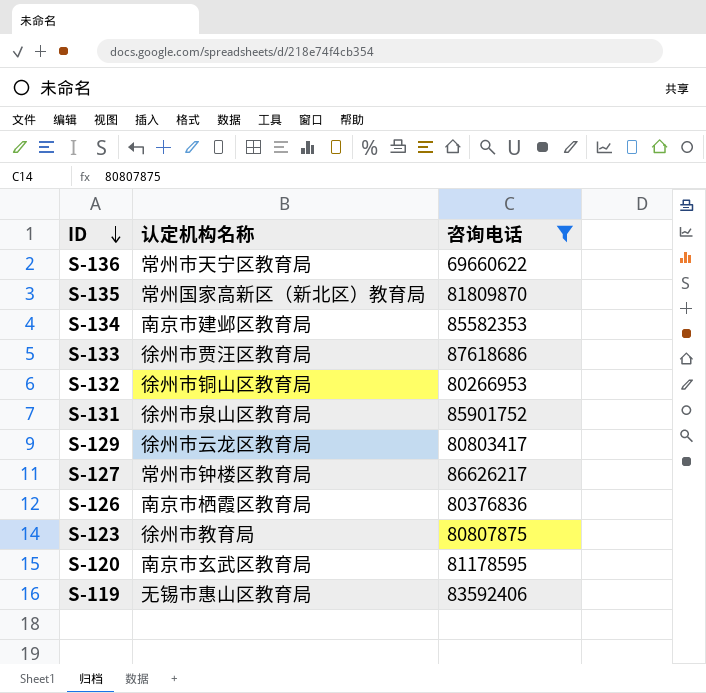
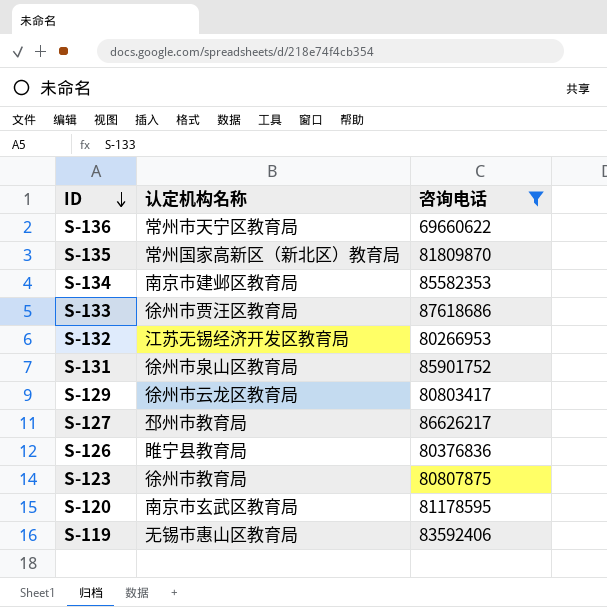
S-132 | 认定机构名称: 徐州市铜山区教育局 -> 江苏无锡经济开发区教育局
S-127 | 认定机构名称: 常州市钟楼区教育局 -> 邳州市教育局
S-126 | 认定机构名称: 南京市栖霞区教育局 -> 睢宁县教育局

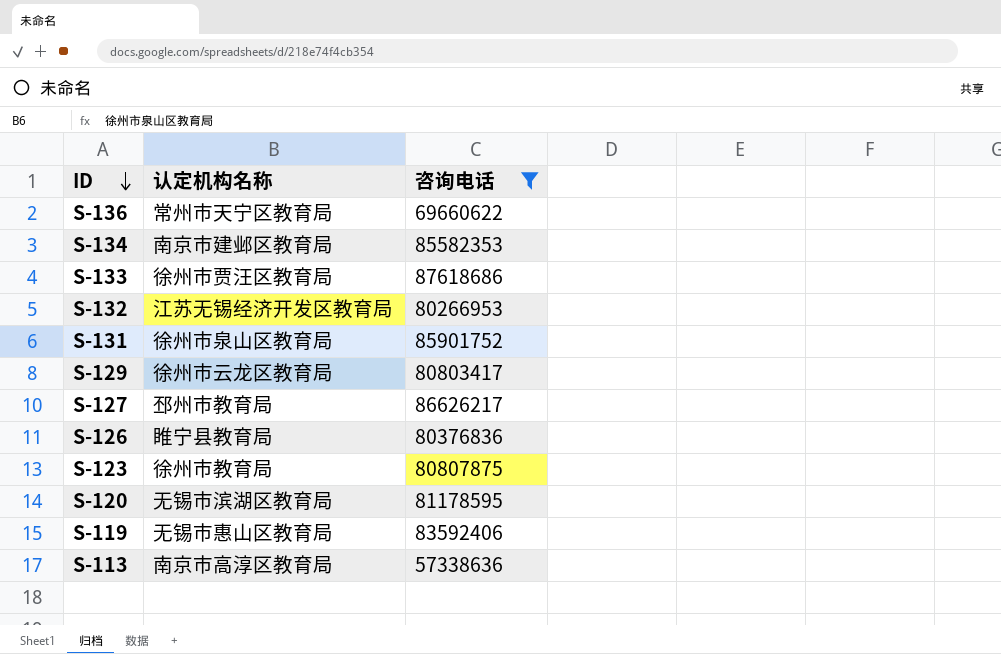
row S-135: 常州国家高新区（新北区）教育局 | 81809870 -> none
S-120 | 认定机构名称: 南京市玄武区教育局 -> 无锡市滨湖区教育局
row S-113: none -> 南京市高淳区教育局 | 57338636

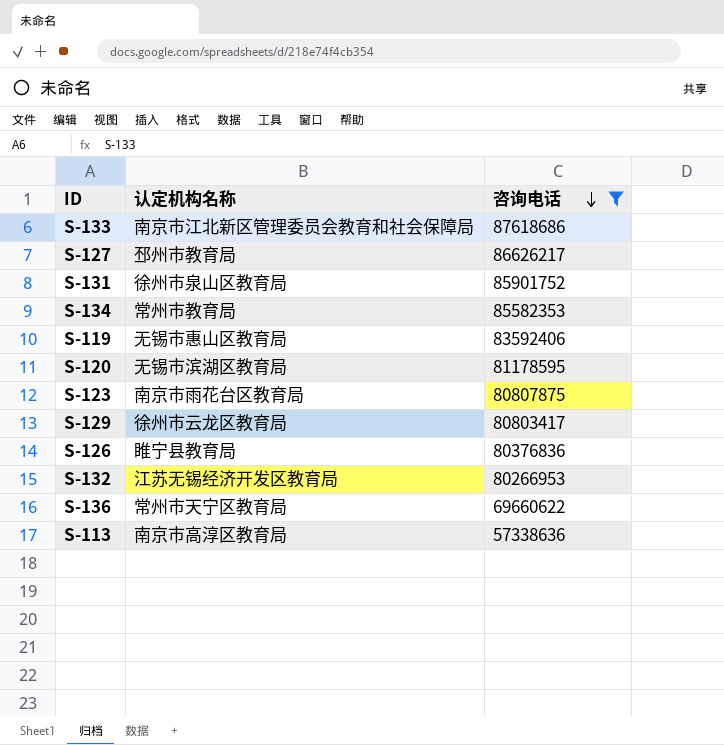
row order: ID descending -> 咨询电话 descending
S-133 | 认定机构名称: 徐州市贾汪区教育局 -> 南京市江北新区管理委员会教育和社会保障局
S-134 | 认定机构名称: 南京市建邺区教育局 -> 常州市教育局
S-123 | 认定机构名称: 徐州市教育局 -> 南京市雨花台区教育局

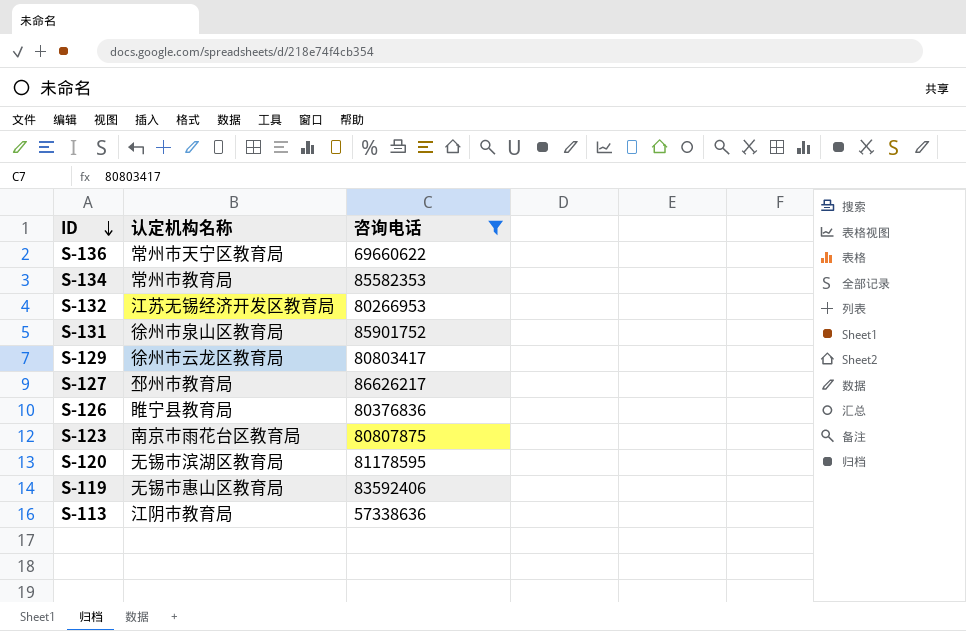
row order: 咨询电话 descending -> ID descending
row S-133: 南京市江北新区管理委员会教育和社会保障局 | 87618686 -> none
S-113 | 认定机构名称: 南京市高淳区教育局 -> 江阴市教育局

